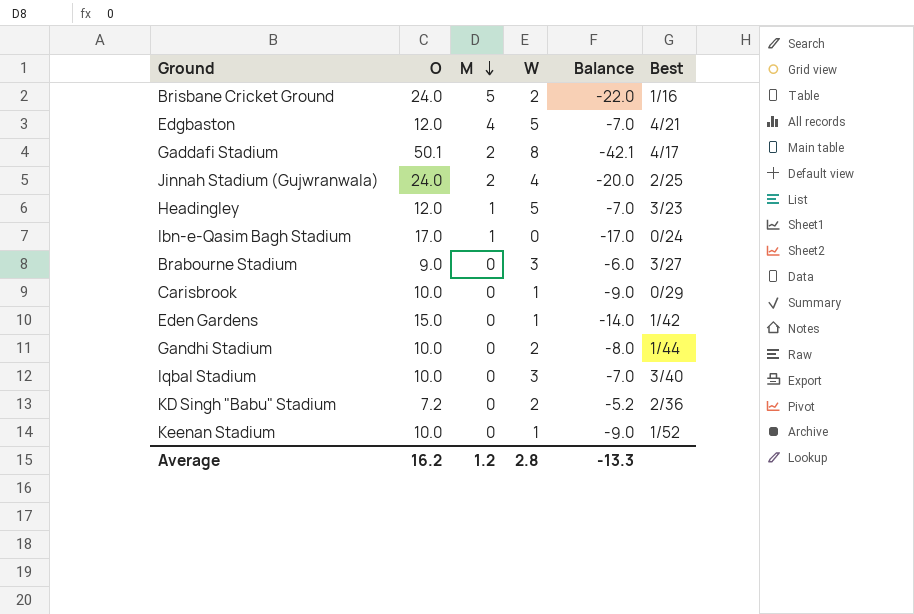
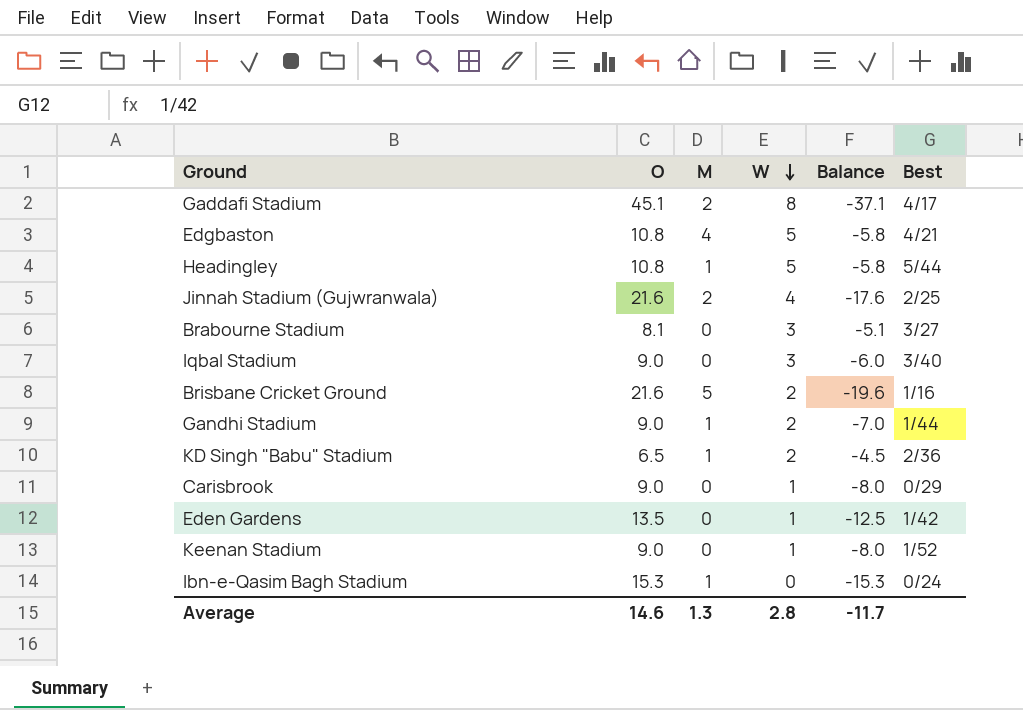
row order: M descending -> W descending
Gaddafi Stadium | O: 50.1 -> 45.1
Gaddafi Stadium | Balance: -42.1 -> -37.1
Edgbaston | O: 12.0 -> 10.8
Edgbaston | Balance: -7.0 -> -5.8
Headingley | O: 12.0 -> 10.8
Headingley | Balance: -7.0 -> -5.8
Headingley | Best: 3/23 -> 5/44
Jinnah Stadium (Gujwranwala) | O: 24.0 -> 21.6
Jinnah Stadium (Gujwranwala) | Balance: -20.0 -> -17.6
Brabourne Stadium | O: 9.0 -> 8.1
Brabourne Stadium | Balance: -6.0 -> -5.1
Iqbal Stadium | O: 10.0 -> 9.0
Iqbal Stadium | Balance: -7.0 -> -6.0
Brisbane Cricket Ground | O: 24.0 -> 21.6
Brisbane Cricket Ground | Balance: -22.0 -> -19.6
Gandhi Stadium | O: 10.0 -> 9.0
Gandhi Stadium | M: 0 -> 1
Gandhi Stadium | Balance: -8.0 -> -7.0
KD Singh "Babu" Stadium | O: 7.2 -> 6.5
KD Singh "Babu" Stadium | M: 0 -> 1
KD Singh "Babu" Stadium | Balance: -5.2 -> -4.5
Carisbrook | O: 10.0 -> 9.0
Carisbrook | Balance: -9.0 -> -8.0
Eden Gardens | O: 15.0 -> 13.5
Eden Gardens | Balance: -14.0 -> -12.5
Keenan Stadium | O: 10.0 -> 9.0
Keenan Stadium | Balance: -9.0 -> -8.0
Ibn-e-Qasim Bagh Stadium | O: 17.0 -> 15.3
Ibn-e-Qasim Bagh Stadium | Balance: -17.0 -> -15.3
Average | O: 16.2 -> 14.6
Average | M: 1.2 -> 1.3
Average | Balance: -13.3 -> -11.7

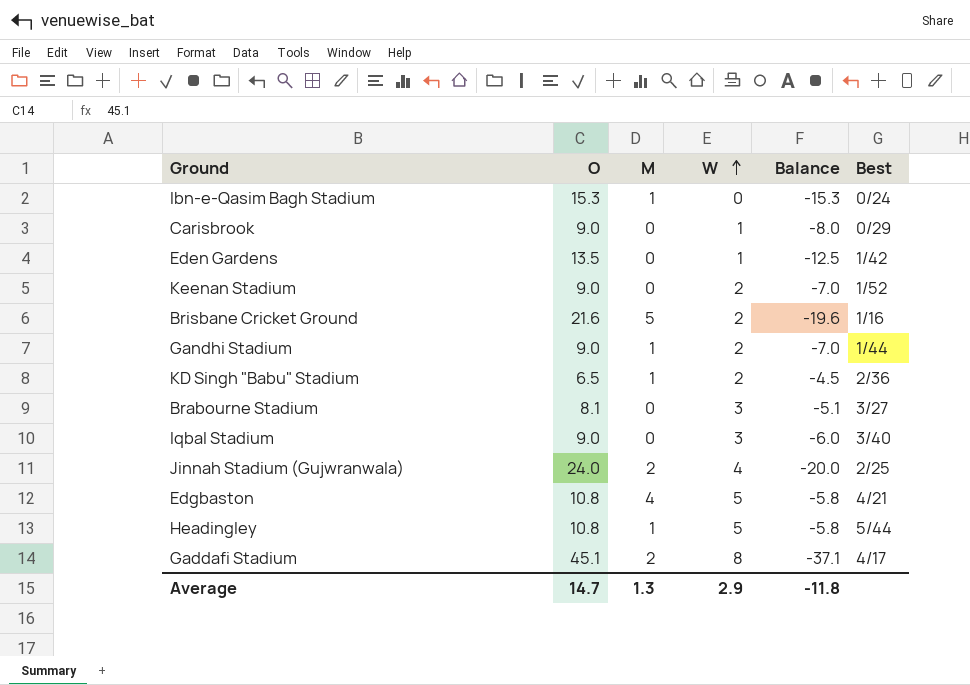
row order: W descending -> W ascending
Keenan Stadium | W: 1 -> 2
Keenan Stadium | Balance: -8.0 -> -7.0
Jinnah Stadium (Gujwranwala) | O: 21.6 -> 24.0
Jinnah Stadium (Gujwranwala) | Balance: -17.6 -> -20.0
Average | O: 14.6 -> 14.7
Average | W: 2.8 -> 2.9
Average | Balance: -11.7 -> -11.8

